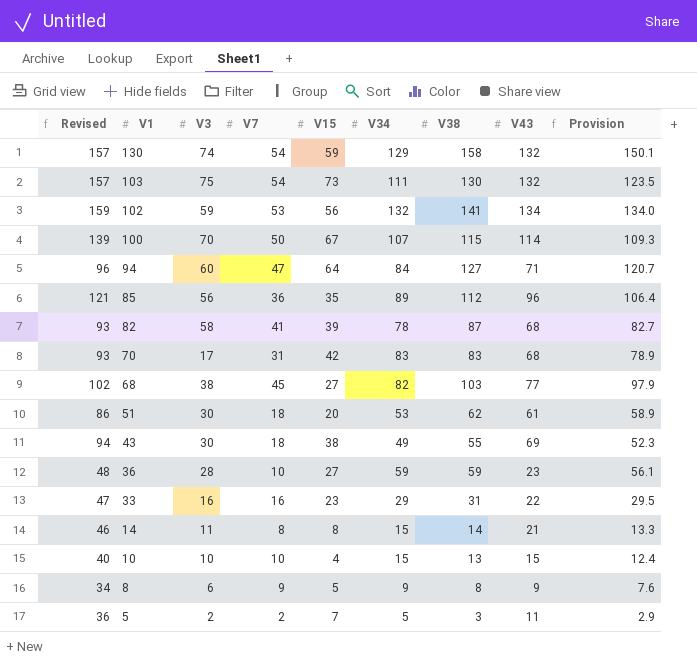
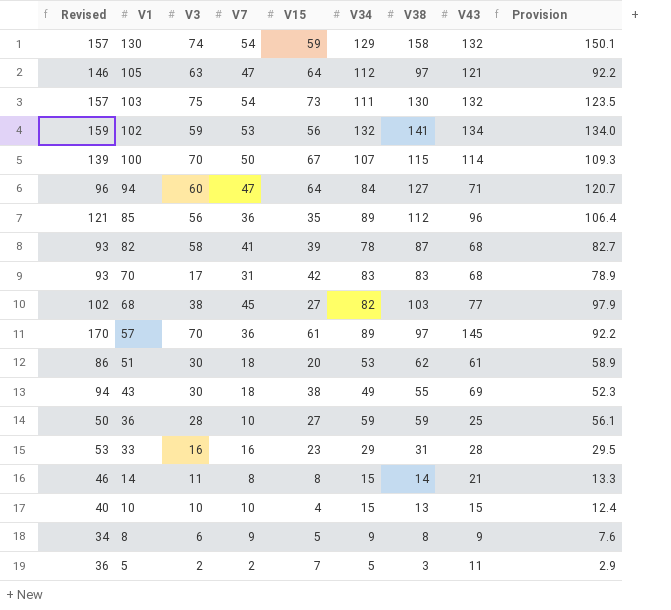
row 105: none -> 146 | 63 | 47 | 64 | 112 | 97 | 121 | 92.2
row 57: none -> 170 | 70 | 36 | 61 | 89 | 97 | 145 | 92.2
36 | Revised: 48 -> 50
36 | V43: 23 -> 25
33 | Revised: 47 -> 53
33 | V43: 22 -> 28

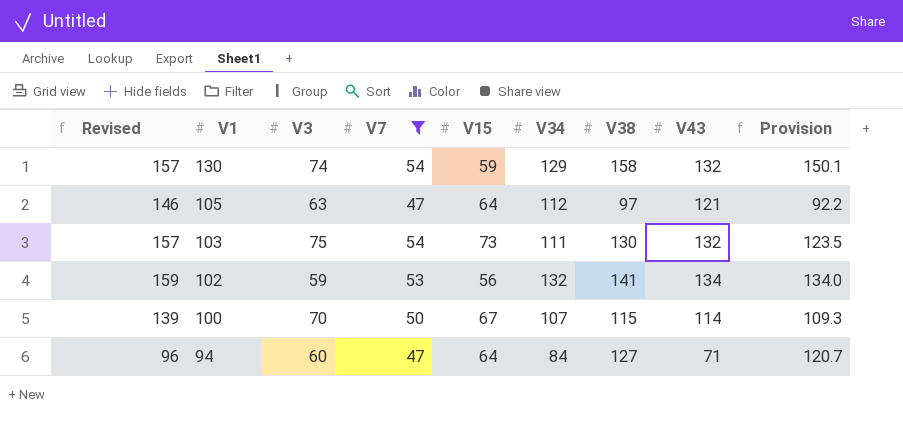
filter: none -> V7 >= 47

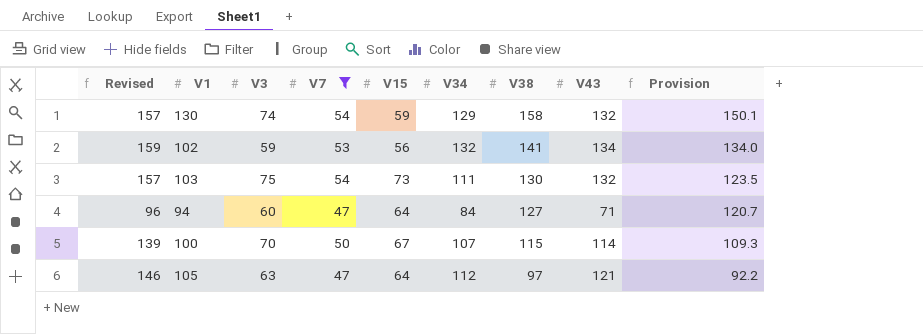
row order: V1 descending -> V38 descending

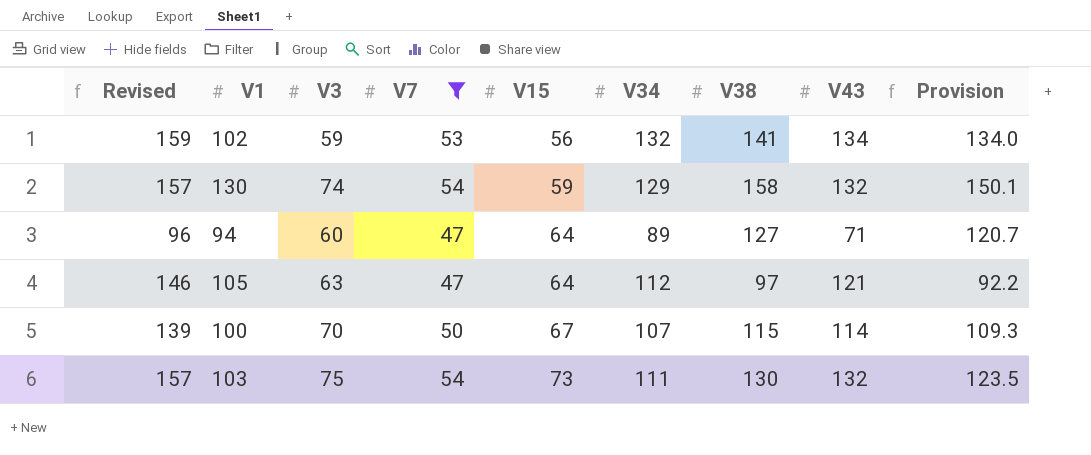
row order: V38 descending -> V15 ascending
94 | V34: 84 -> 89

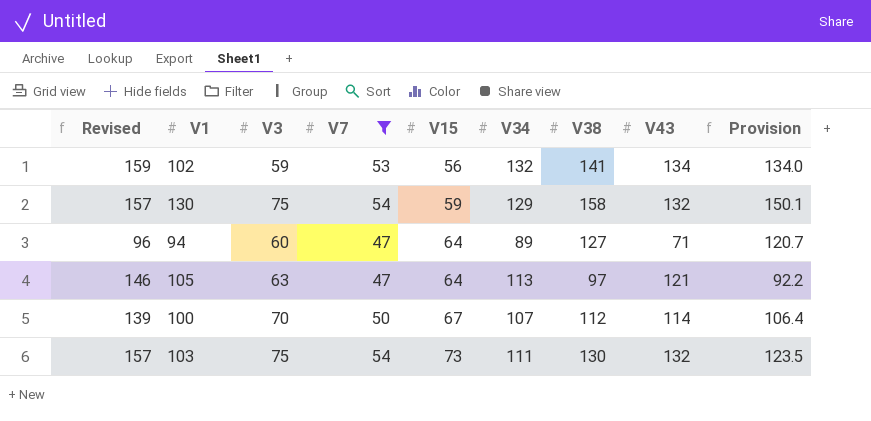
130 | V3: 74 -> 75
105 | V34: 112 -> 113
100 | V38: 115 -> 112
100 | Provision: 109.3 -> 106.4

